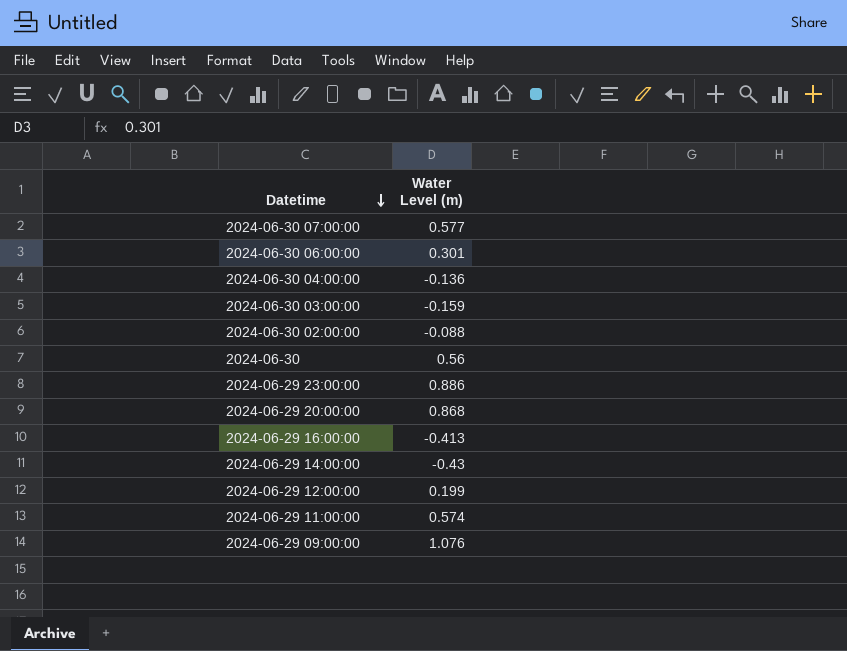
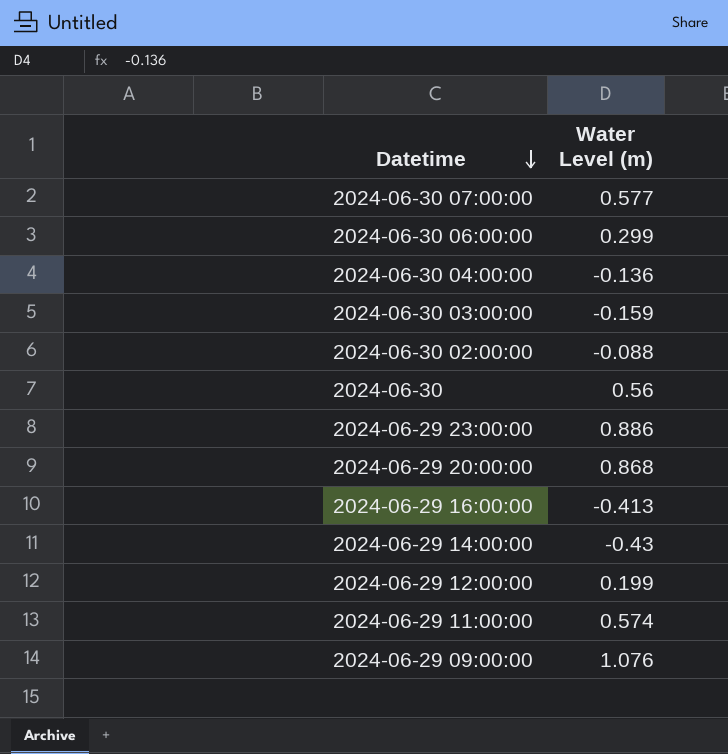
2024-06-30 06:00:00 | Water Level (m): 0.301 -> 0.299

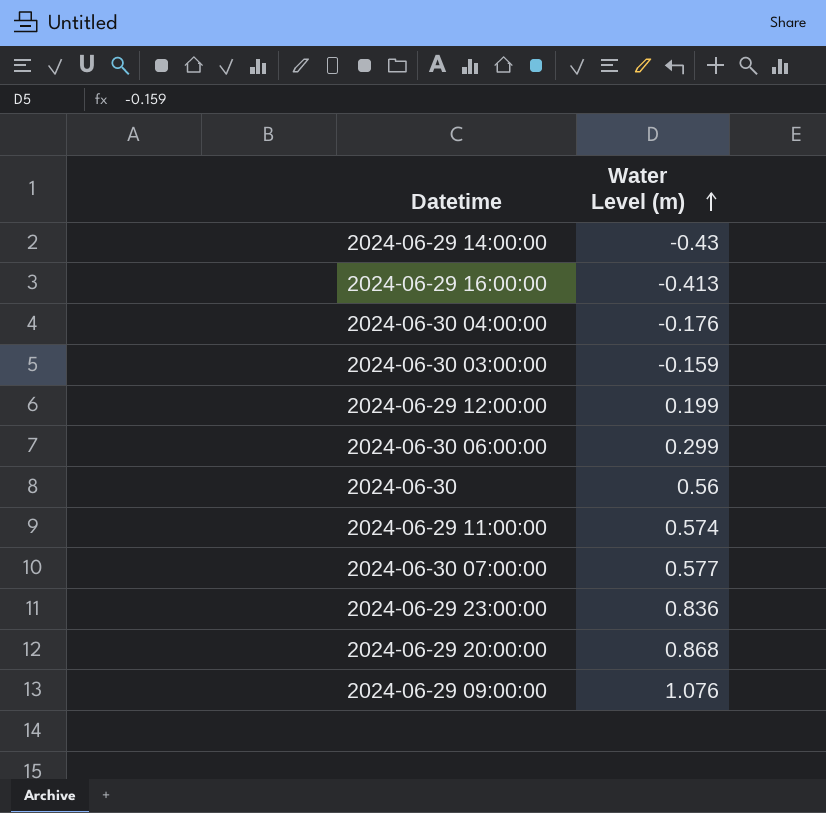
row order: Datetime descending -> Water Level (m) ascending
row 2024-06-30 02:00:00: -0.088 -> none
2024-06-30 04:00:00 | Water Level (m): -0.136 -> -0.176
2024-06-29 23:00:00 | Water Level (m): 0.886 -> 0.836

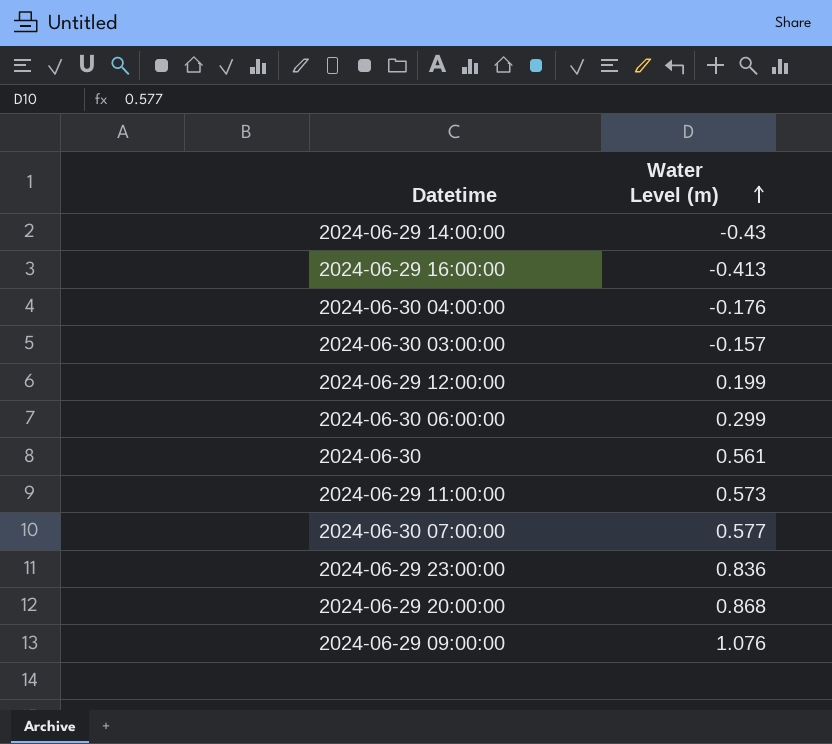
2024-06-30 03:00:00 | Water Level (m): -0.159 -> -0.157
2024-06-30 | Water Level (m): 0.56 -> 0.561
2024-06-29 11:00:00 | Water Level (m): 0.574 -> 0.573

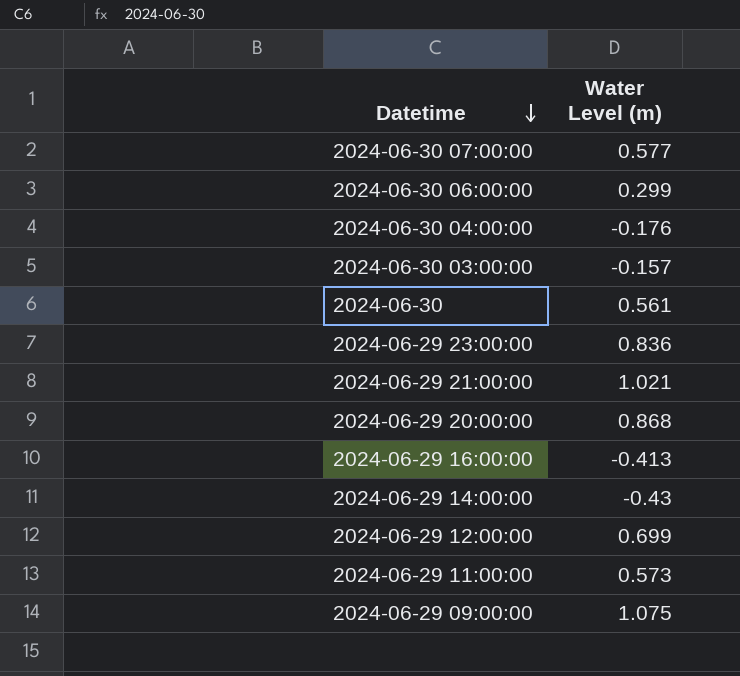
row order: Water Level (m) ascending -> Datetime descending
row 2024-06-29 21:00:00: none -> 1.021
2024-06-29 12:00:00 | Water Level (m): 0.199 -> 0.699
2024-06-29 09:00:00 | Water Level (m): 1.076 -> 1.075

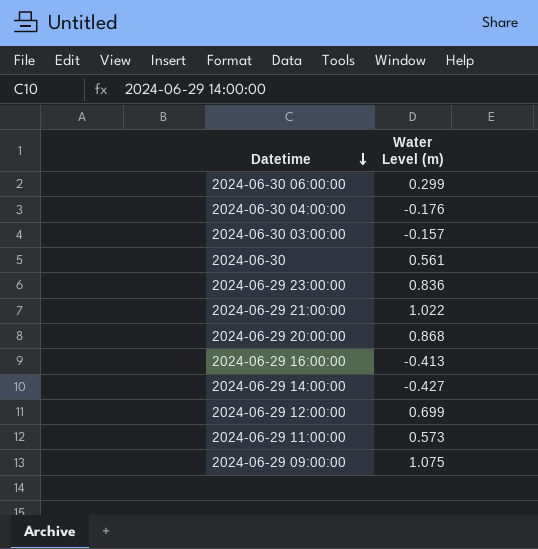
row 2024-06-30 07:00:00: 0.577 -> none
2024-06-29 21:00:00 | Water Level (m): 1.021 -> 1.022
2024-06-29 14:00:00 | Water Level (m): -0.43 -> -0.427

